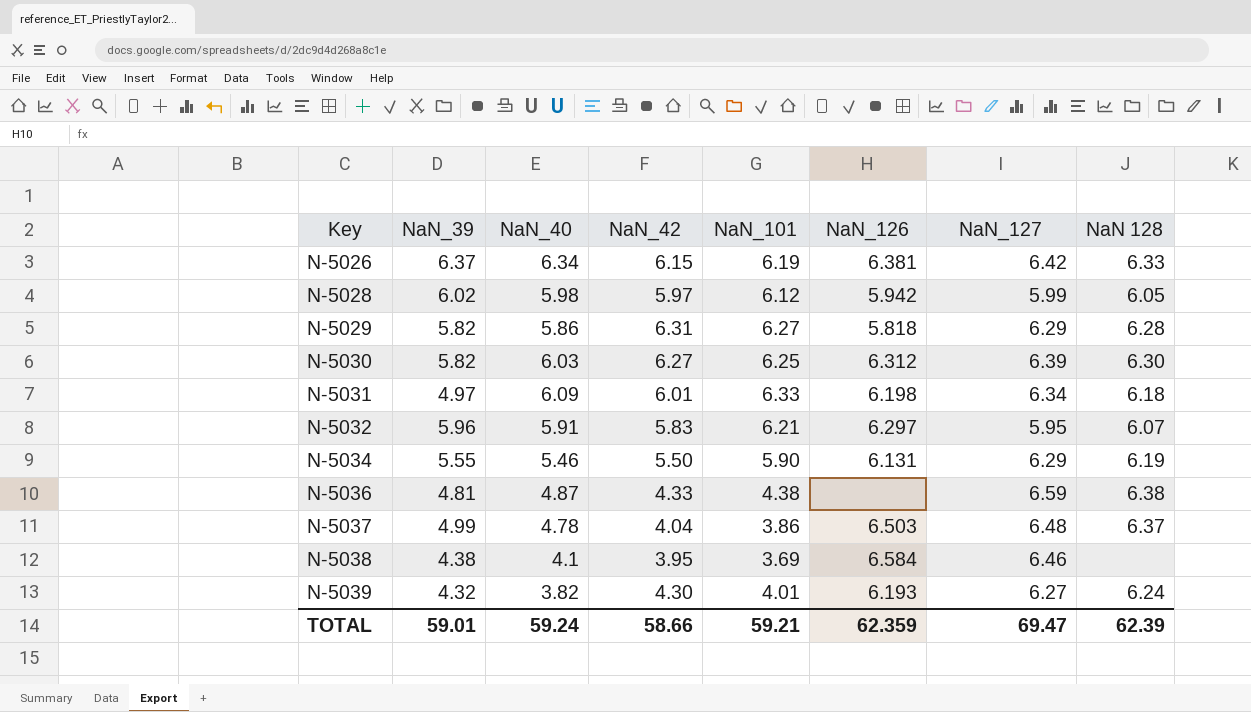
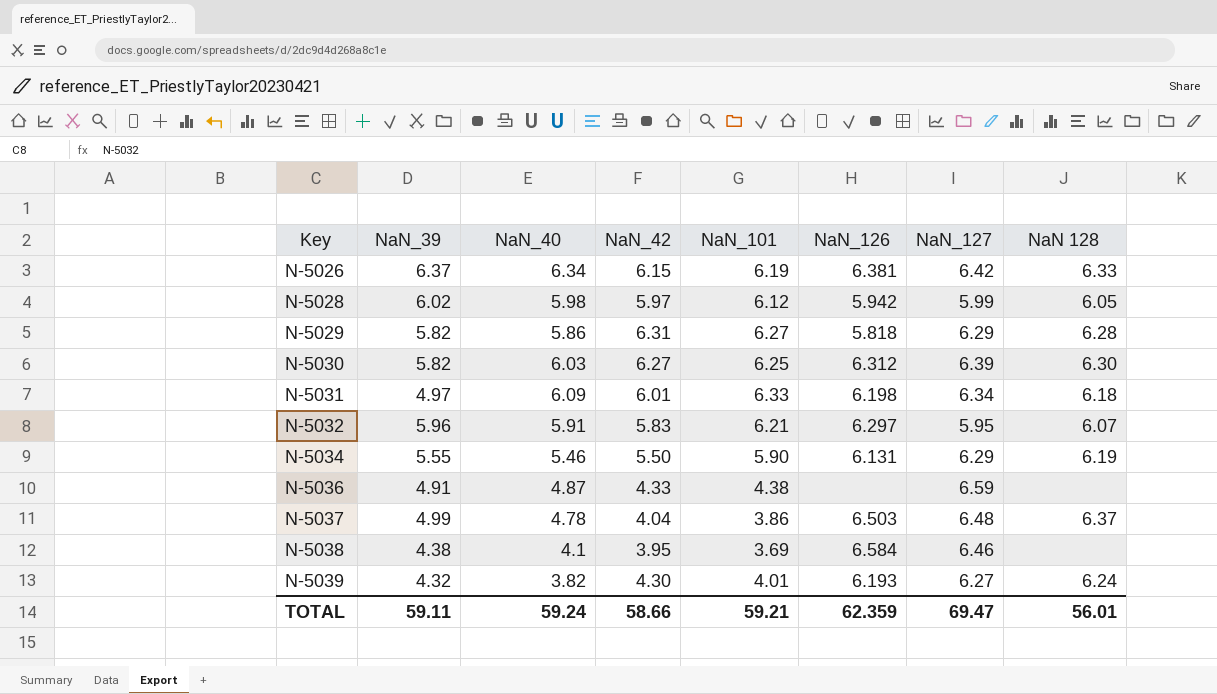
N-5036 | NaN_39: 4.81 -> 4.91
N-5036 | NaN 128: 6.38 -> none
TOTAL | NaN_39: 59.01 -> 59.11
TOTAL | NaN 128: 62.39 -> 56.01

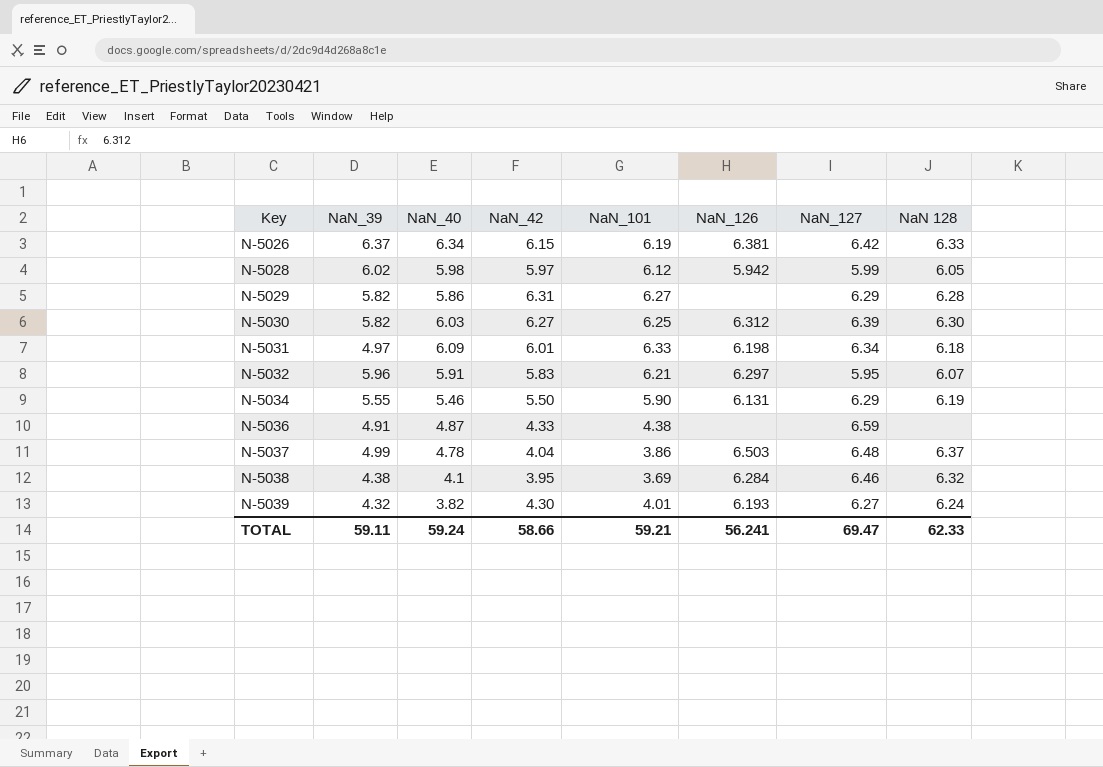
N-5029 | NaN_126: 5.818 -> none
N-5038 | NaN_126: 6.584 -> 6.284
N-5038 | NaN 128: none -> 6.32
TOTAL | NaN_126: 62.359 -> 56.241
TOTAL | NaN 128: 56.01 -> 62.33

